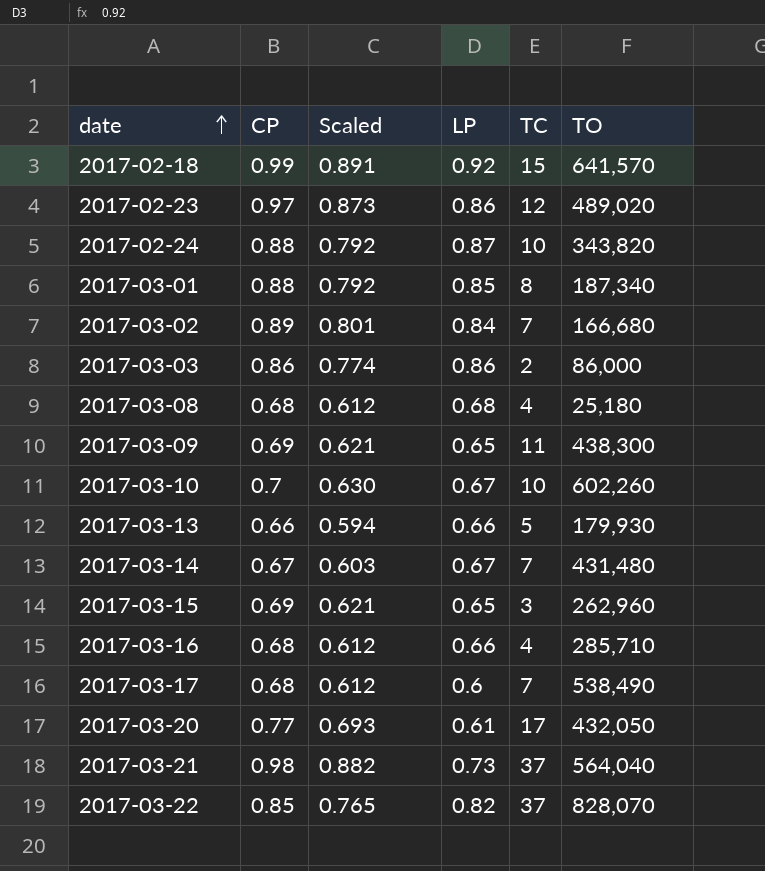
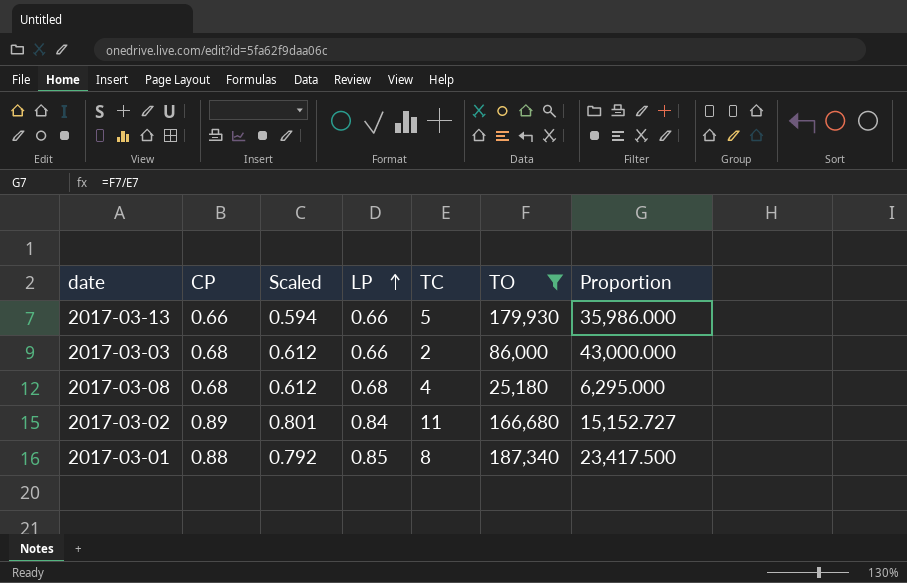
filter: none -> TO <= 187,340
row order: date ascending -> LP ascending
column Proportion | formula: none -> [TO] / [TC]
2017-03-03 | CP: 0.86 -> 0.68
2017-03-03 | Scaled: 0.774 -> 0.612
2017-03-03 | LP: 0.86 -> 0.66
2017-03-02 | TC: 7 -> 11

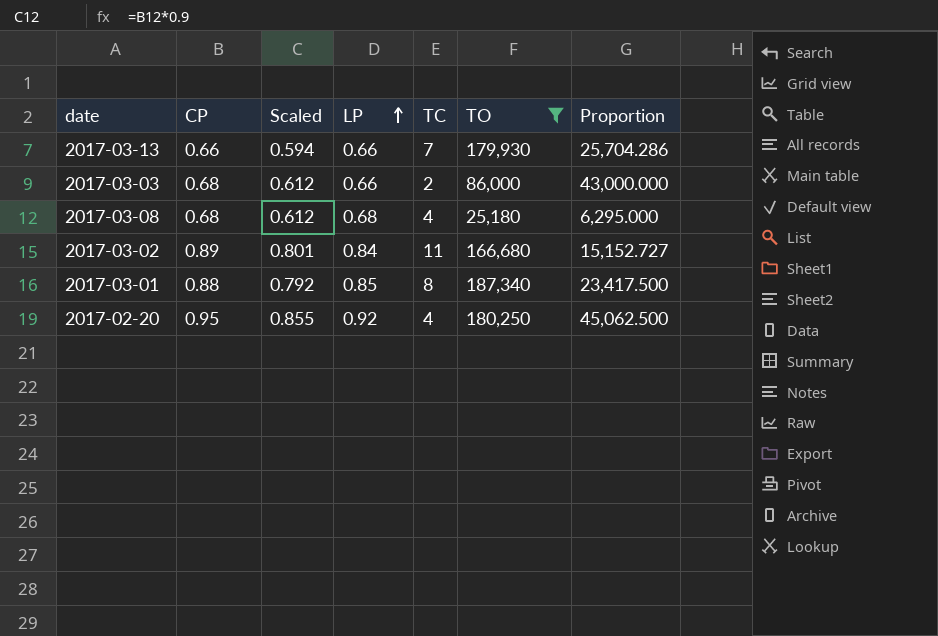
2017-03-13 | TC: 5 -> 7
2017-03-13 | Proportion: 35,986.000 -> 25,704.286
row 2017-02-20: none -> 0.95 | 0.855 | 0.92 | 4 | 180,250 | 45,062.500

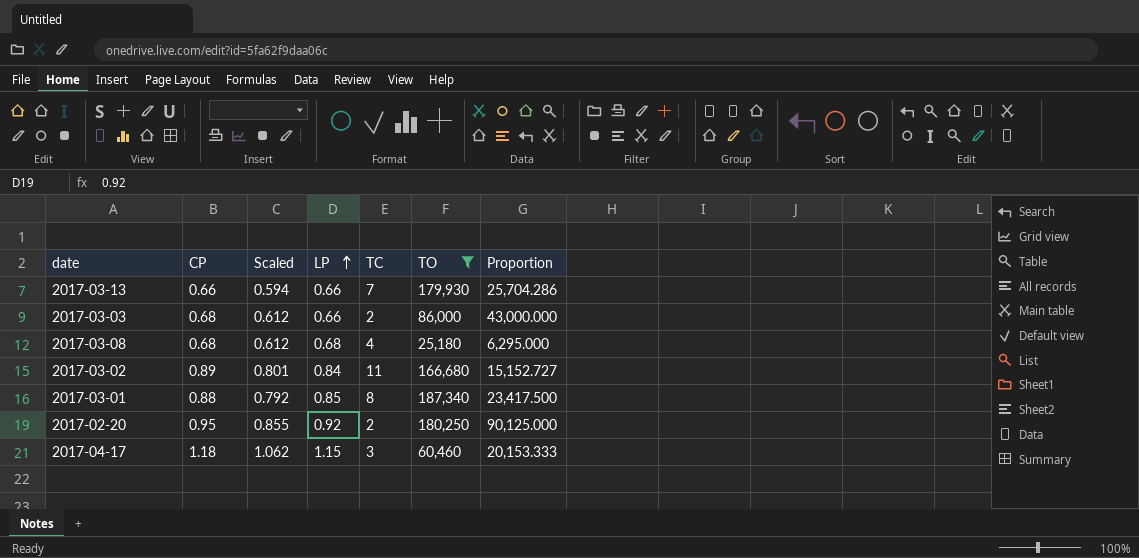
2017-02-20 | TC: 4 -> 2
2017-02-20 | Proportion: 45,062.500 -> 90,125.000
row 2017-04-17: none -> 1.18 | 1.062 | 1.15 | 3 | 60,460 | 20,153.333

